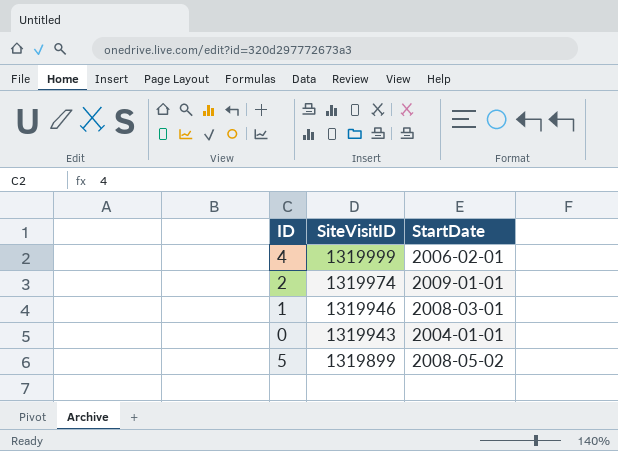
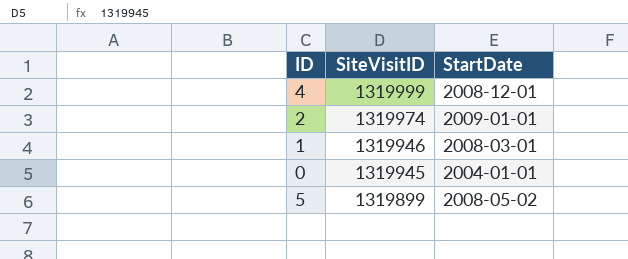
4 | StartDate: 2006-02-01 -> 2008-12-01
0 | SiteVisitID: 1319943 -> 1319945

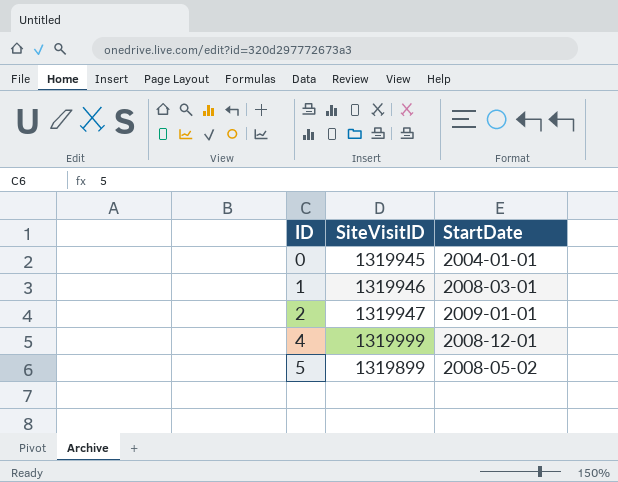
row order: SiteVisitID descending -> ID ascending
2 | SiteVisitID: 1319974 -> 1319947

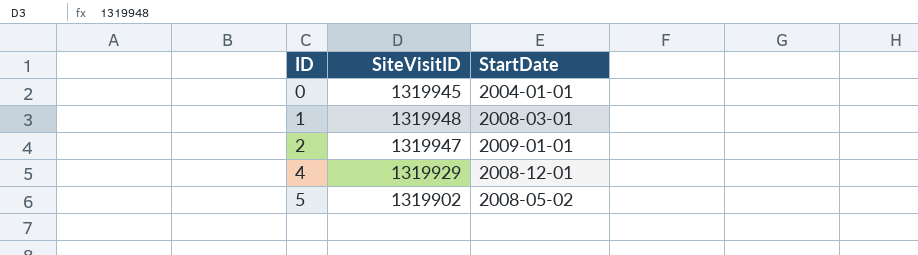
1 | SiteVisitID: 1319946 -> 1319948
4 | SiteVisitID: 1319999 -> 1319929
5 | SiteVisitID: 1319899 -> 1319902

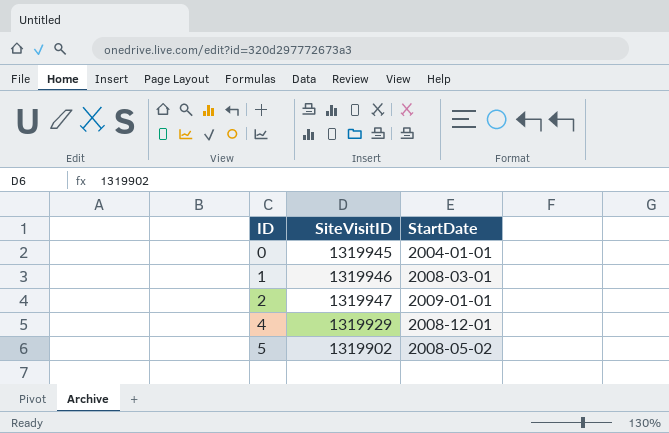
1 | SiteVisitID: 1319948 -> 1319946

